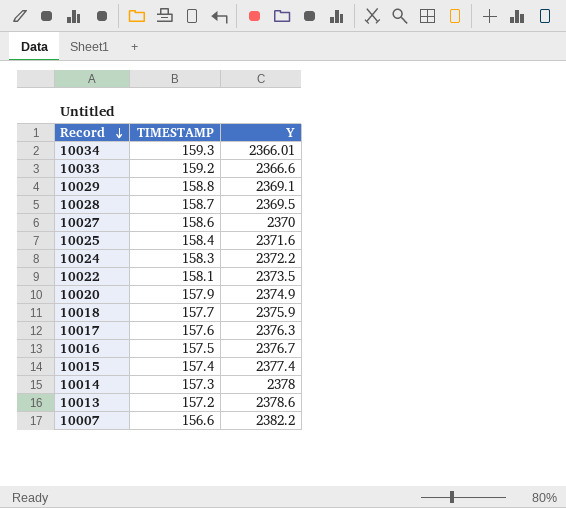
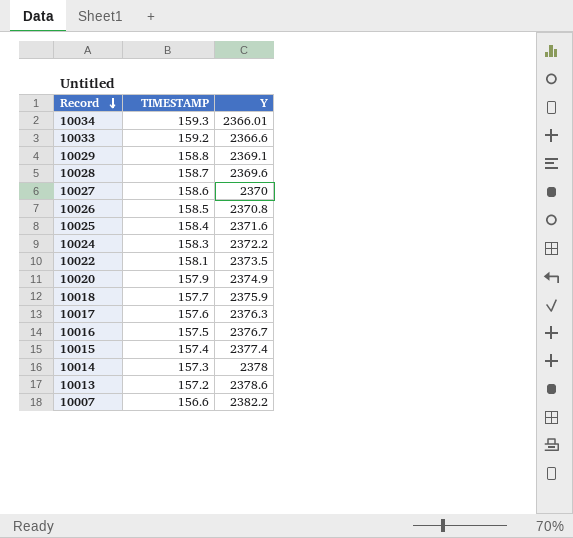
10028 | Y: 2369.5 -> 2369.6
row 10026: none -> 158.5 | 2370.8

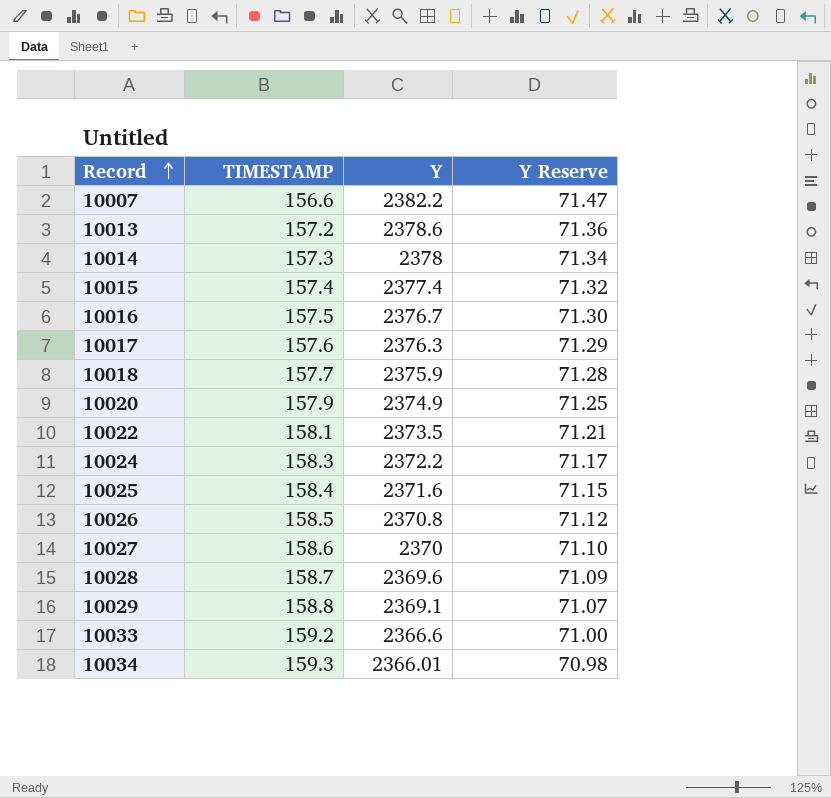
row order: Record descending -> Record ascending
column Y Reserve | formula: none -> [Y] * 0.03

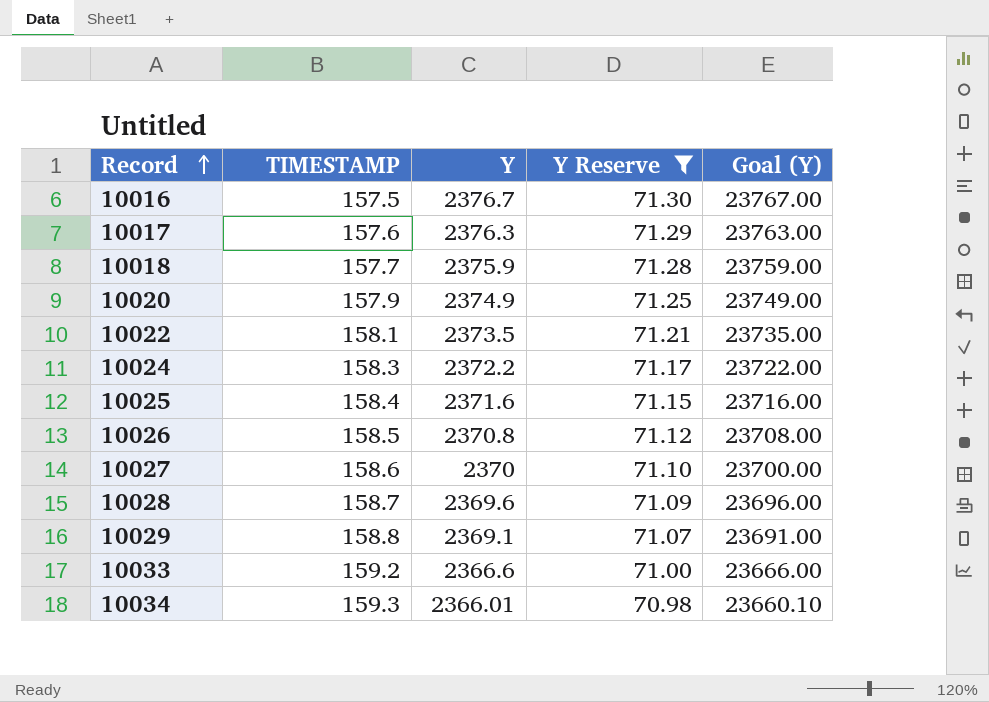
filter: none -> Y Reserve <= 71.30
column Goal (Y) | formula: none -> [Y] * 10

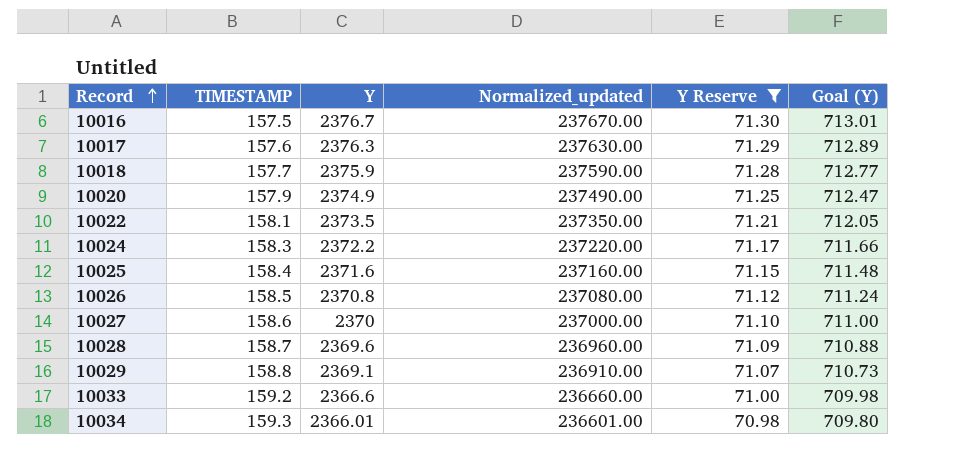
column Normalized_updated | formula: none -> [Y] * 100
column Goal (Y) | formula: [Y] * 10 -> [Y] * 0.3

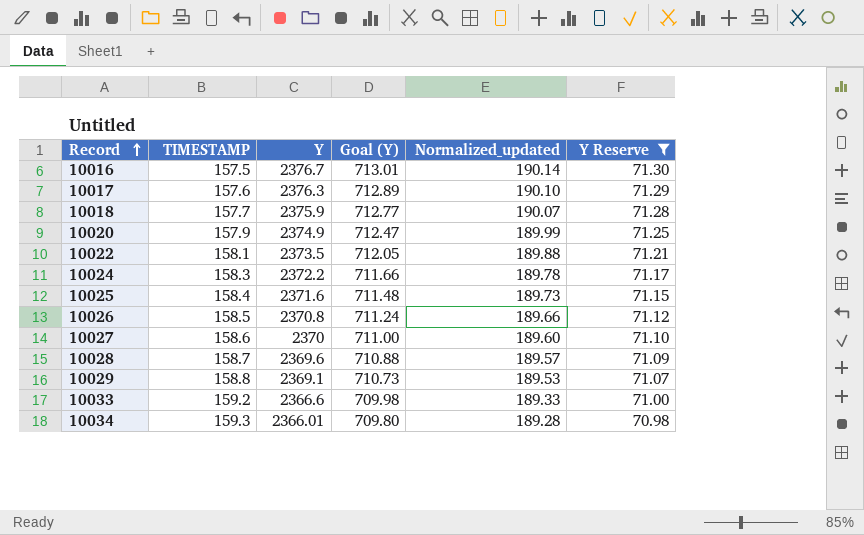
column Goal (Y) | position: 6 -> 4
column Normalized_updated | formula: [Y] * 100 -> [Y] * 0.08

